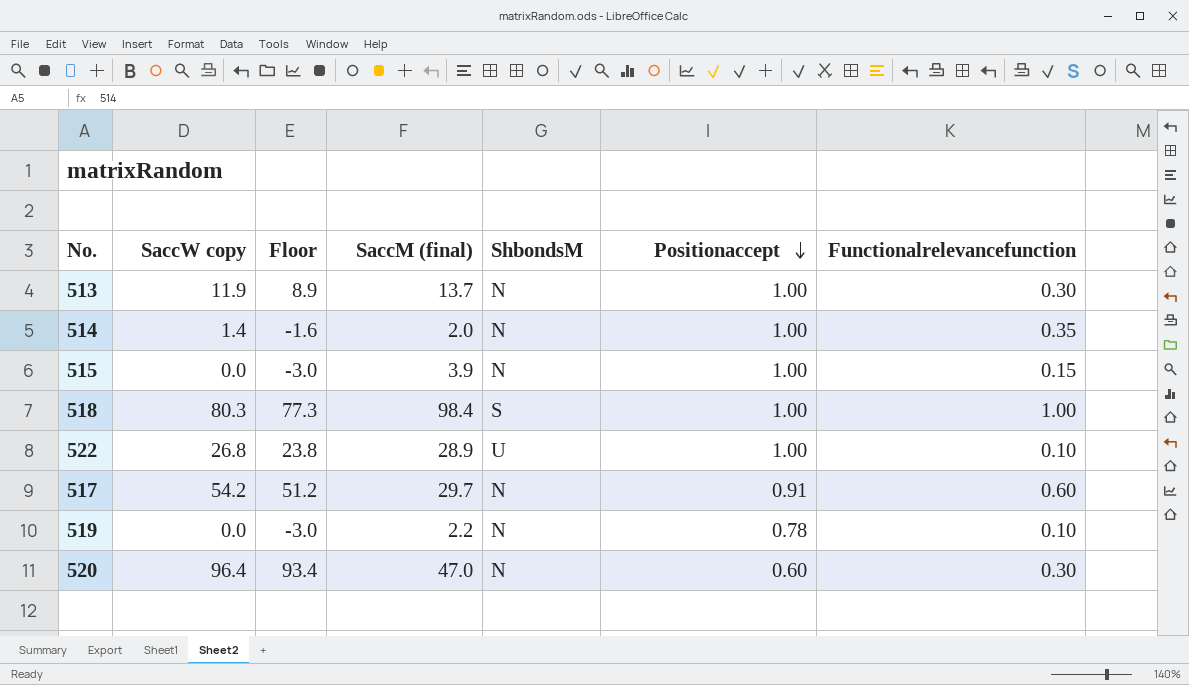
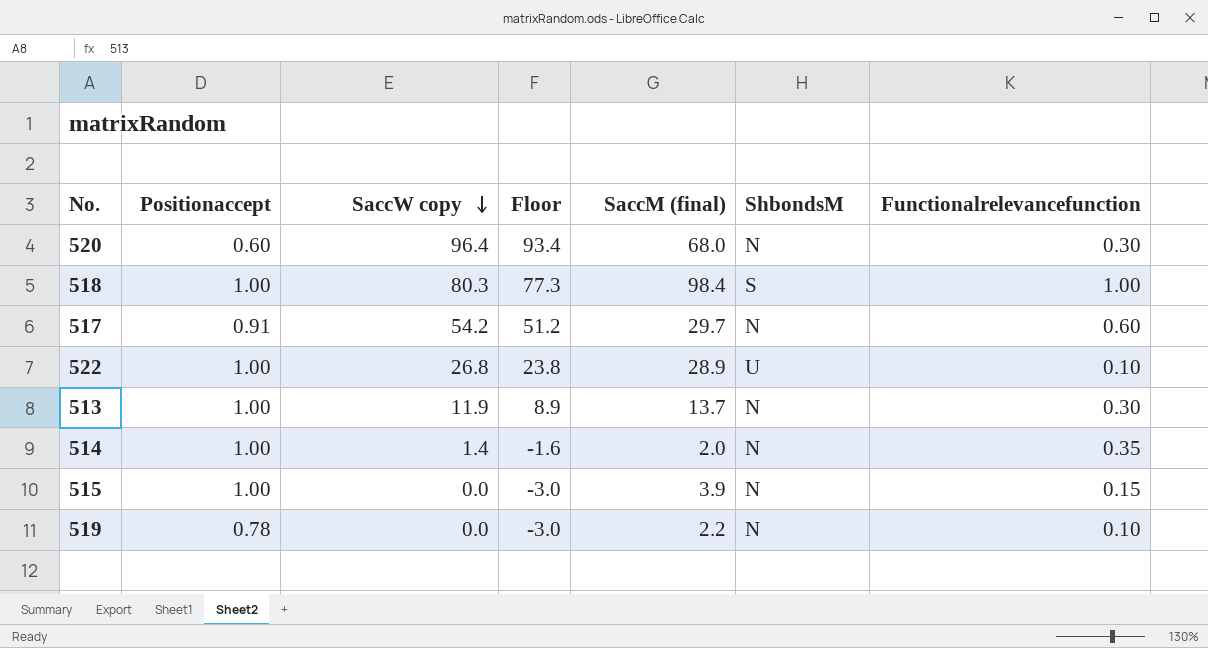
row order: Positionaccept descending -> SaccW copy descending
column Positionaccept | position: 6 -> 2
520 | SaccM (final): 47.0 -> 68.0

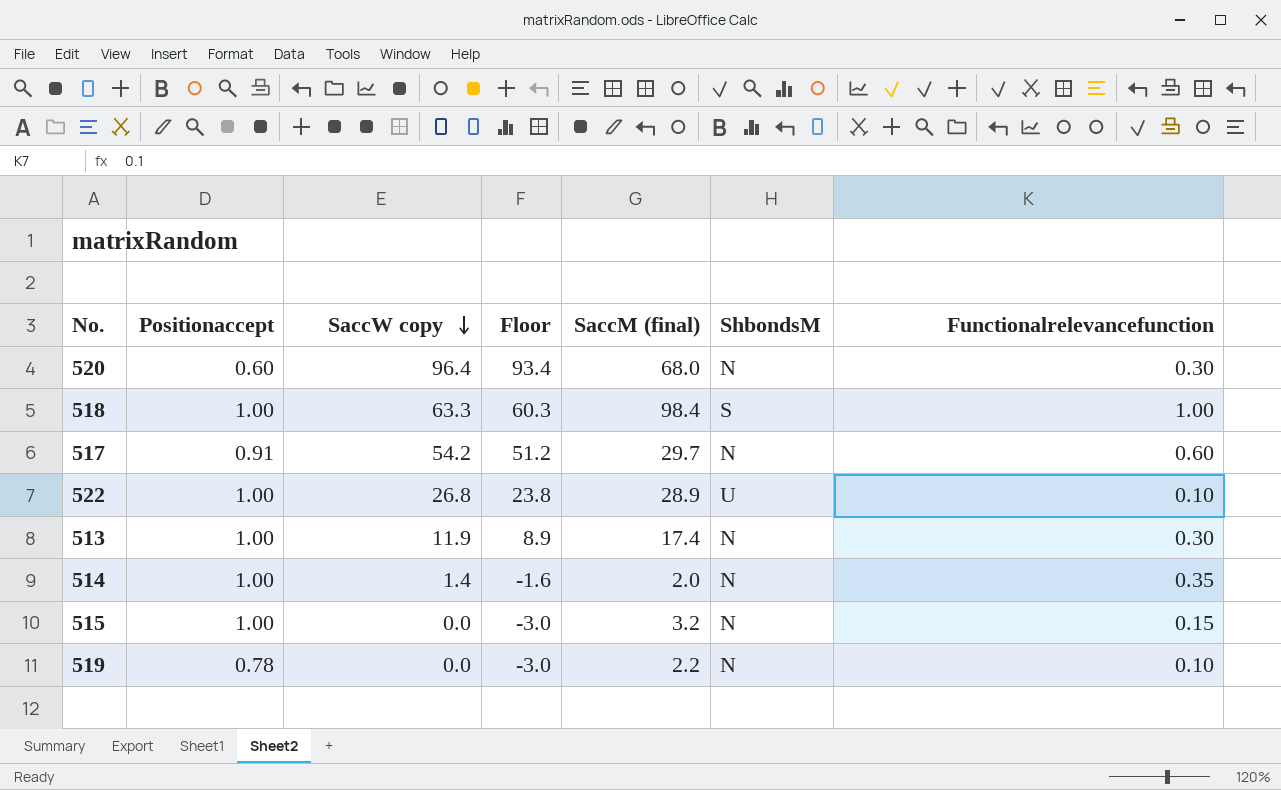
518 | SaccW copy: 80.3 -> 63.3
518 | Floor: 77.3 -> 60.3
513 | SaccM (final): 13.7 -> 17.4
515 | SaccM (final): 3.9 -> 3.2

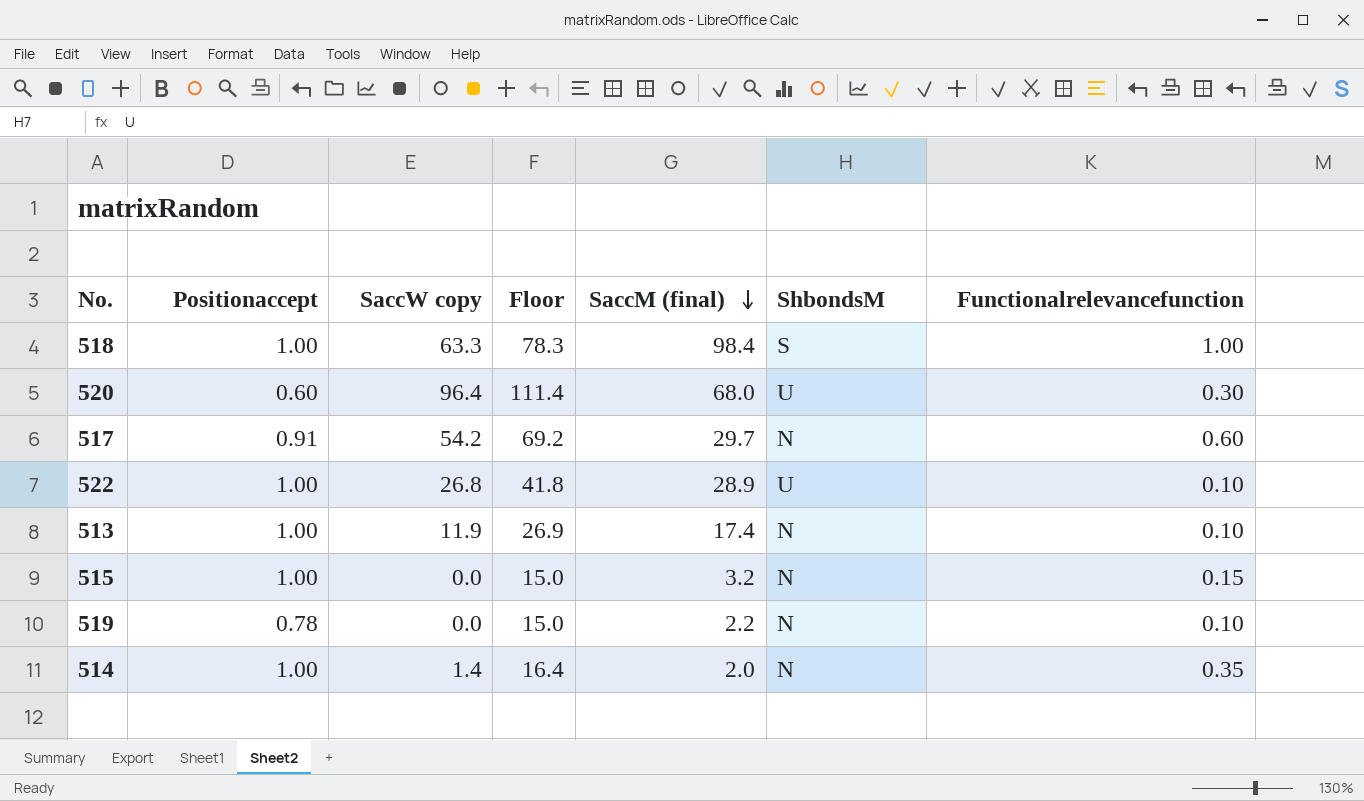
row order: SaccW copy descending -> SaccM (final) descending
column Floor | formula: [SaccW copy] - 3 -> [SaccW copy] + 15
520 | ShbondsM: N -> U
513 | Functionalrelevancefunction: 0.30 -> 0.10

